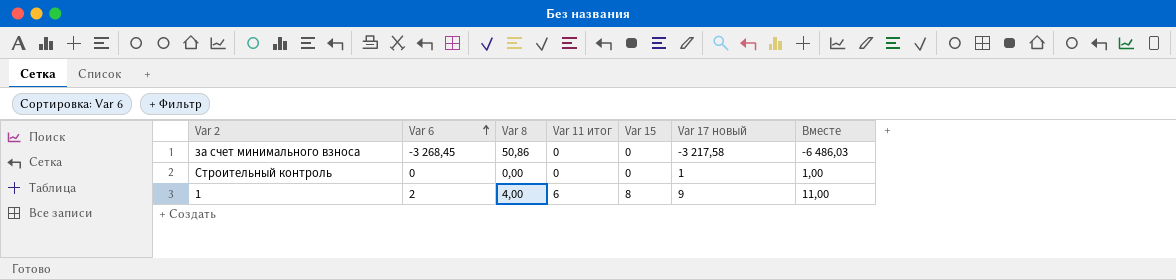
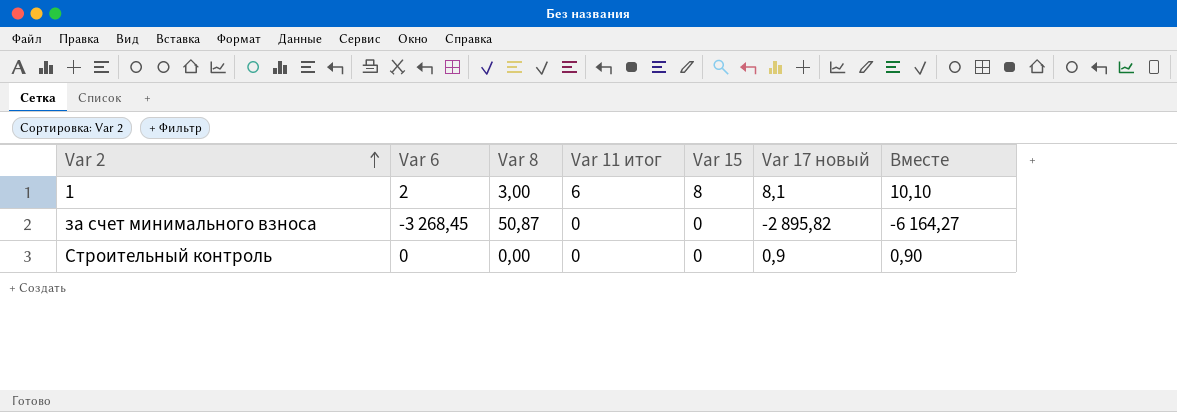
row order: Var 6 ascending -> Var 2 ascending
1 | Var 8: 4,00 -> 3,00
1 | Var 17 новый: 9 -> 8,1
1 | Вместе: 11,00 -> 10,10
за счет минимального взноса | Var 8: 50,86 -> 50,87
за счет минимального взноса | Var 17 новый: -3 217,58 -> -2 895,82
за счет минимального взноса | Вместе: -6 486,03 -> -6 164,27
Строительный контроль | Var 17 новый: 1 -> 0,9
Строительный контроль | Вместе: 1,00 -> 0,90

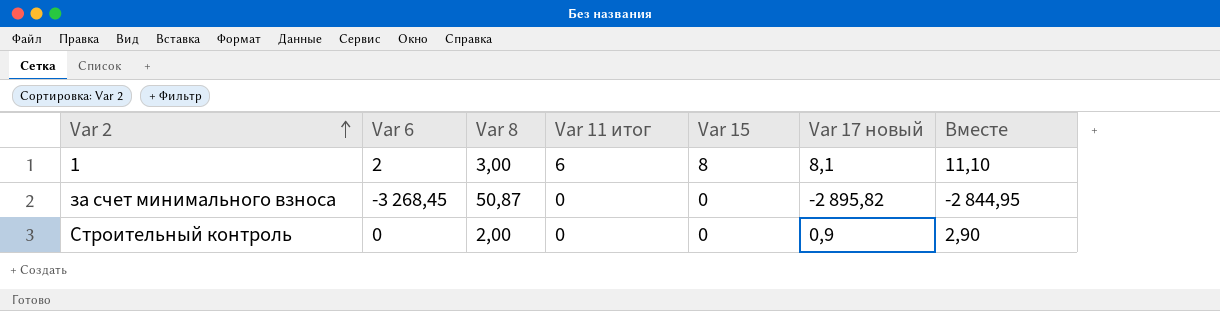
column Вместе | formula: [Var 6] + [Var 17 новый] -> [Var 8] + [Var 17 новый]
Строительный контроль | Var 8: 0,00 -> 2,00

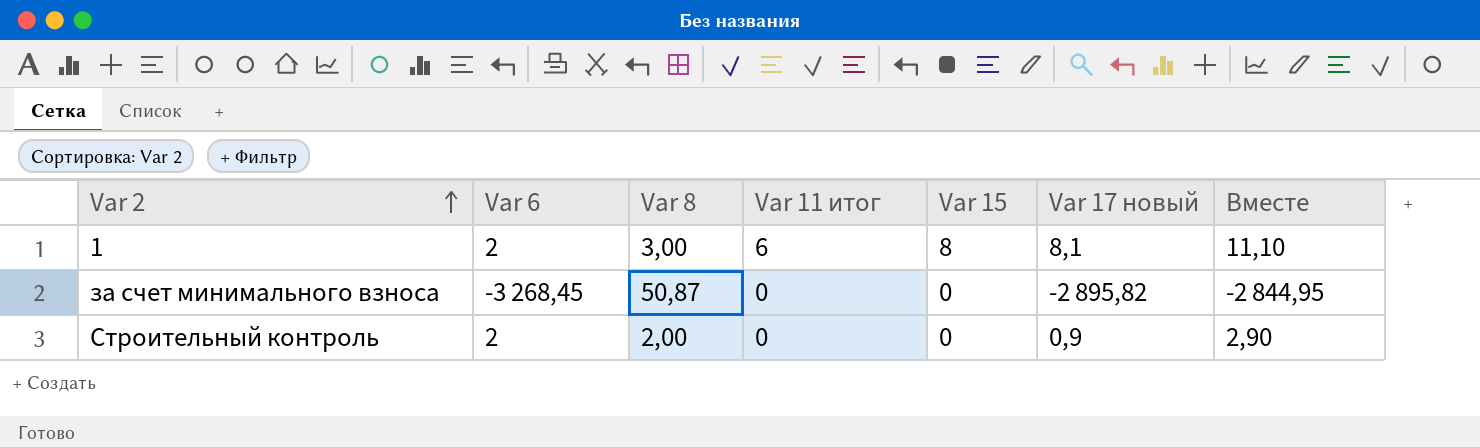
Строительный контроль | Var 6: 0 -> 2

